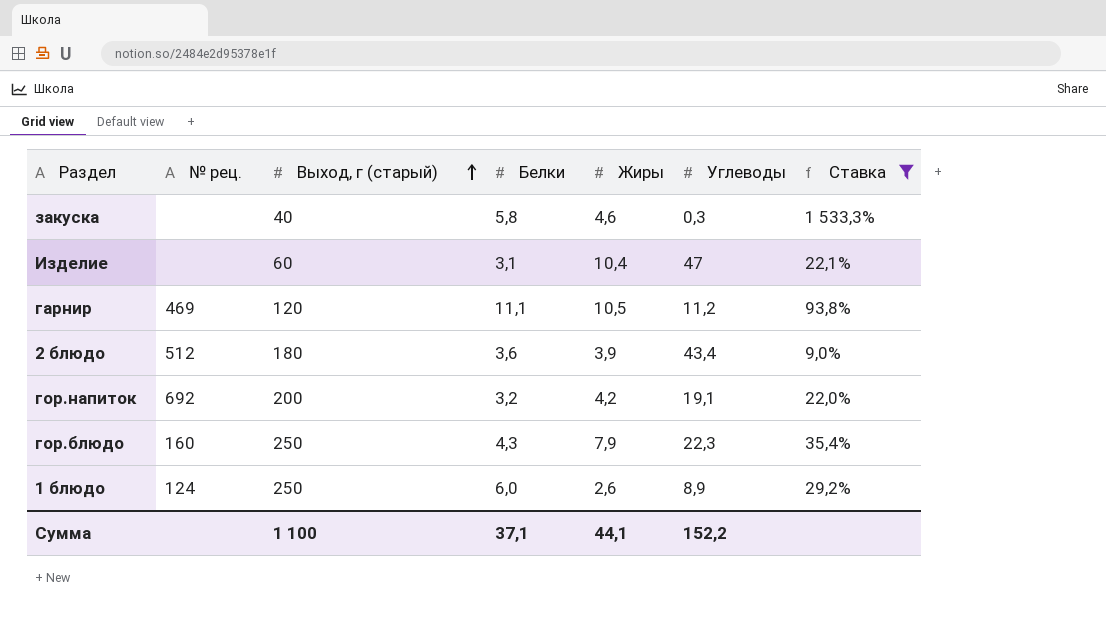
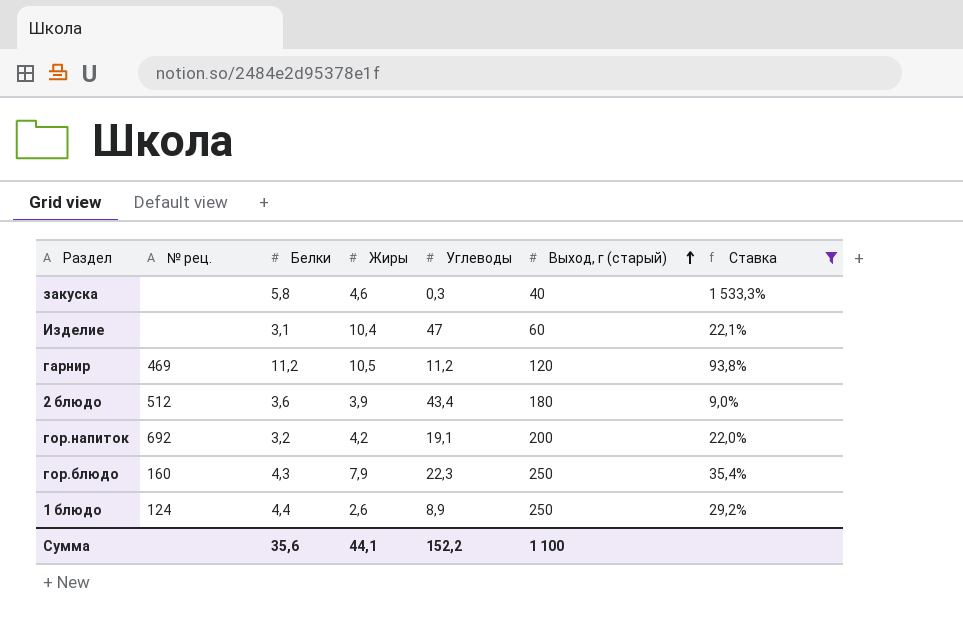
column Выход, г (старый) | position: 3 -> 6
гарнир | Белки: 11,1 -> 11,2
1 блюдо | Белки: 6,0 -> 4,4
Сумма | Белки: 37,1 -> 35,6

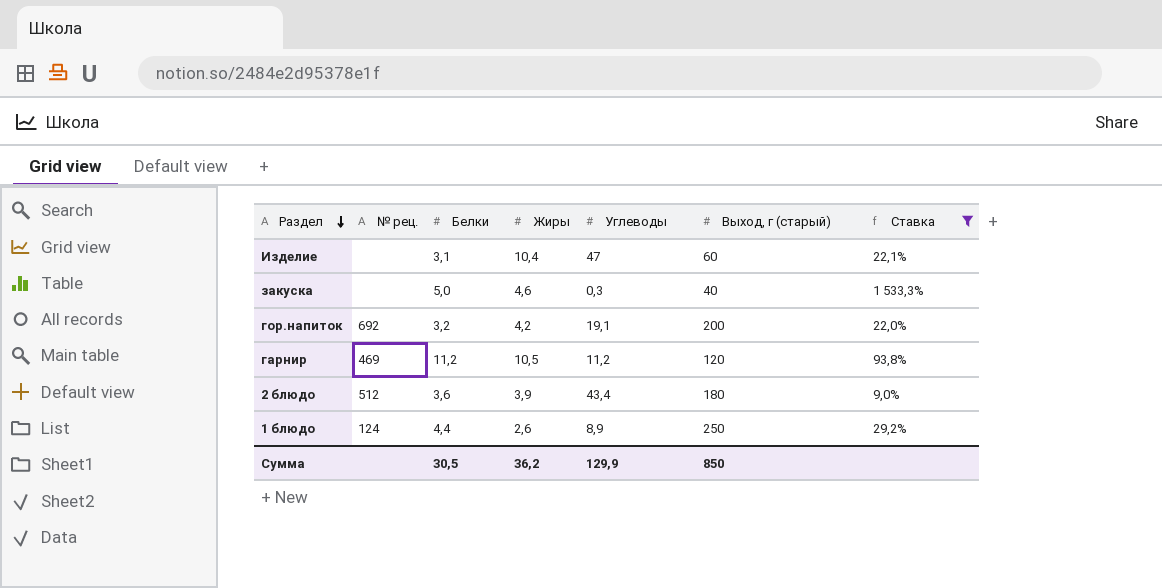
row order: Выход, г (старый) ascending -> Раздел descending
row гор.блюдо: 160 | 4,3 | 7,9 | 22,3 | 250 | 35,4% -> none
закуска | Белки: 5,8 -> 5,0
Сумма | Белки: 35,6 -> 30,5
Сумма | Жиры: 44,1 -> 36,2
Сумма | Углеводы: 152,2 -> 129,9
Сумма | Выход, г (старый): 1 100 -> 850

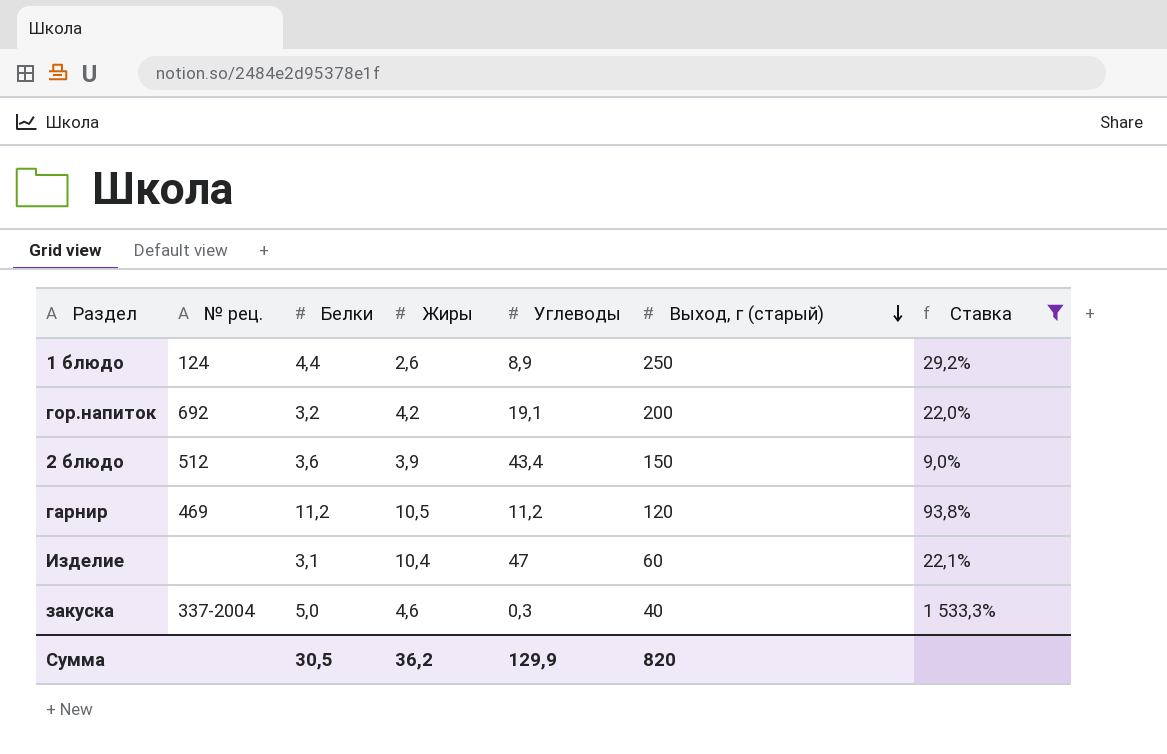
row order: Раздел descending -> Выход, г (старый) descending
2 блюдо | Выход, г (старый): 180 -> 150
закуска | № рец.: none -> 337-2004
Сумма | Выход, г (старый): 850 -> 820

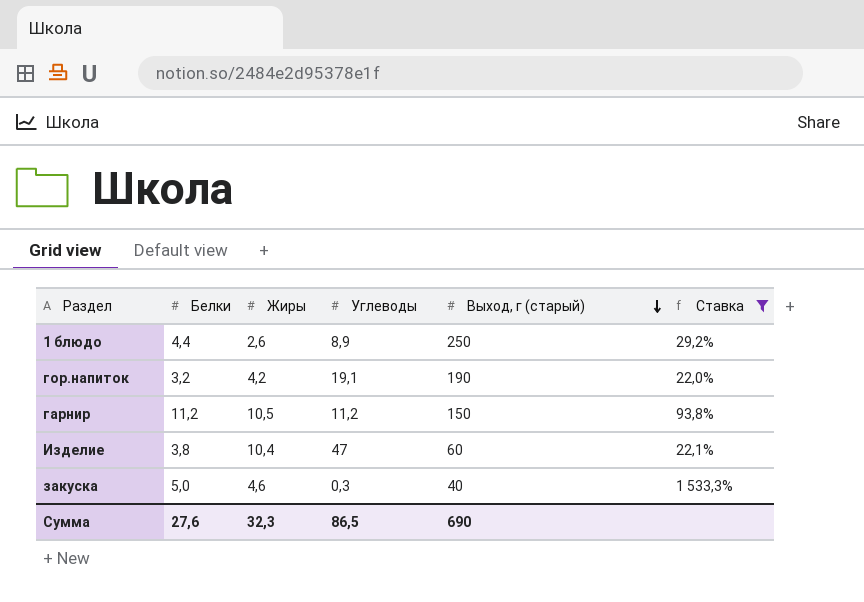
column № рец. | position: 2 -> none
row 2 блюдо: 512 | 3,6 | 3,9 | 43,4 | 150 | 9,0% -> none
гор.напиток | Выход, г (старый): 200 -> 190
гарнир | Выход, г (старый): 120 -> 150
Изделие | Белки: 3,1 -> 3,8
Сумма | Белки: 30,5 -> 27,6
Сумма | Жиры: 36,2 -> 32,3
Сумма | Углеводы: 129,9 -> 86,5
Сумма | Выход, г (старый): 820 -> 690

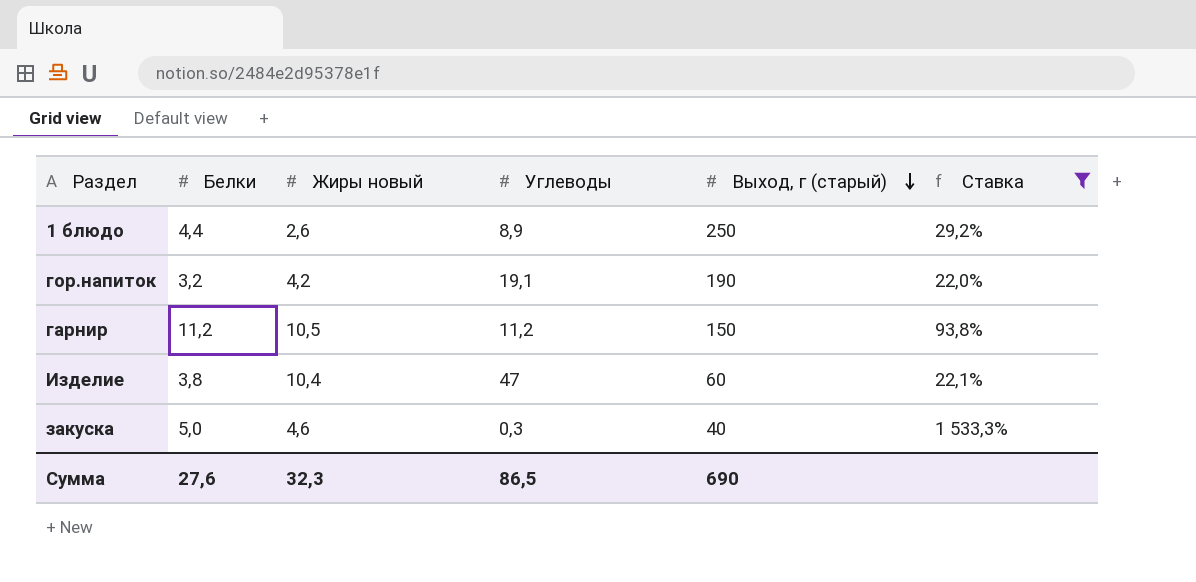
column name: Жиры -> Жиры новый

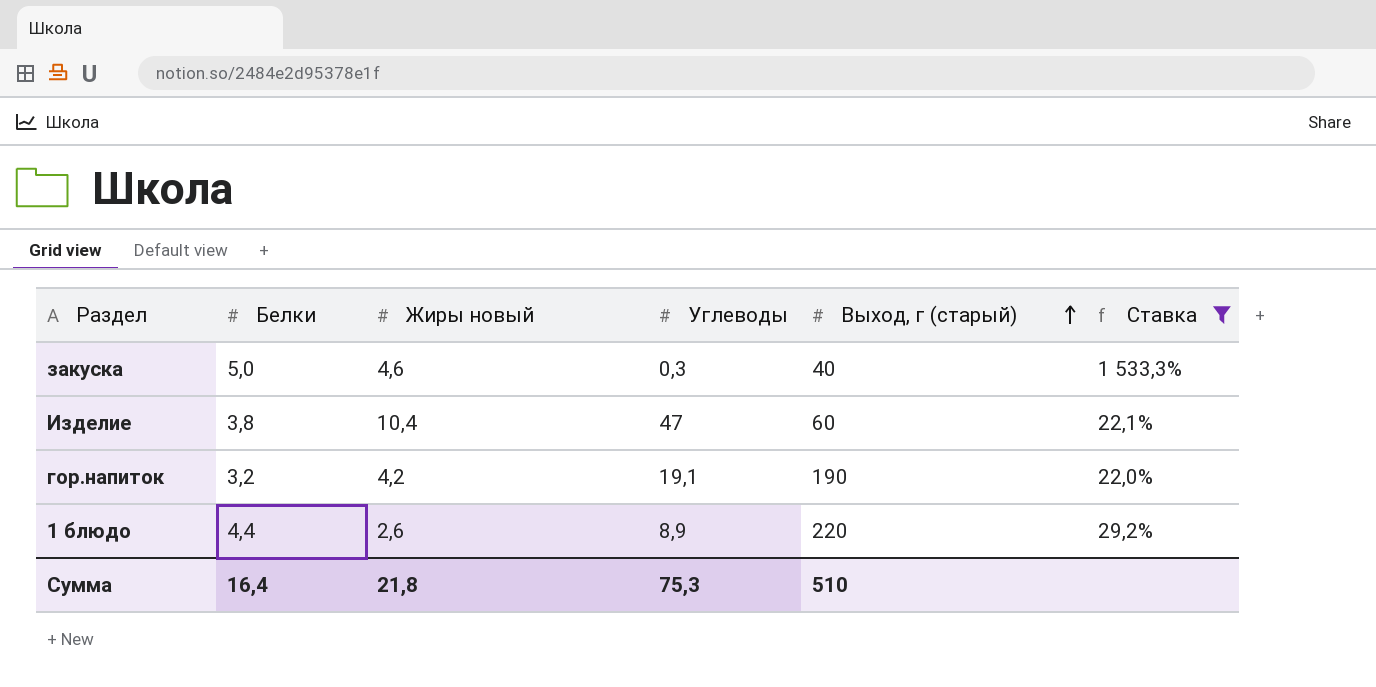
row order: Выход, г (старый) descending -> Выход, г (старый) ascending
row гарнир: 11,2 | 10,5 | 11,2 | 150 | 93,8% -> none
1 блюдо | Выход, г (старый): 250 -> 220
Сумма | Белки: 27,6 -> 16,4
Сумма | Жиры новый: 32,3 -> 21,8
Сумма | Углеводы: 86,5 -> 75,3
Сумма | Выход, г (старый): 690 -> 510

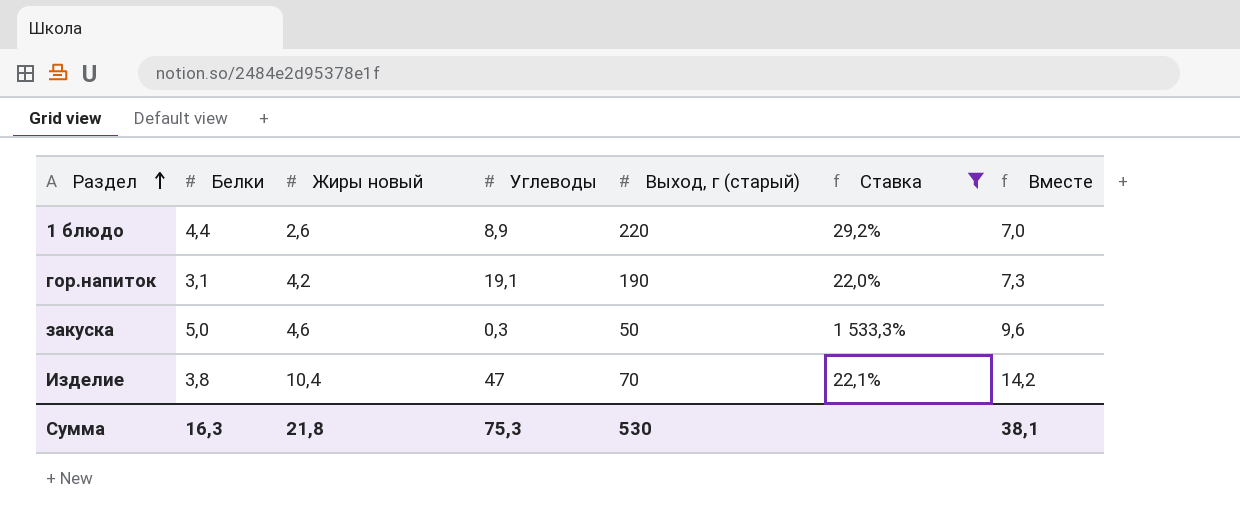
row order: Выход, г (старый) ascending -> Раздел ascending
column Вместе | formula: none -> [Белки] + [Жиры новый]
гор.напиток | Белки: 3,2 -> 3,1
закуска | Выход, г (старый): 40 -> 50
Изделие | Выход, г (старый): 60 -> 70
Сумма | Белки: 16,4 -> 16,3
Сумма | Выход, г (старый): 510 -> 530

